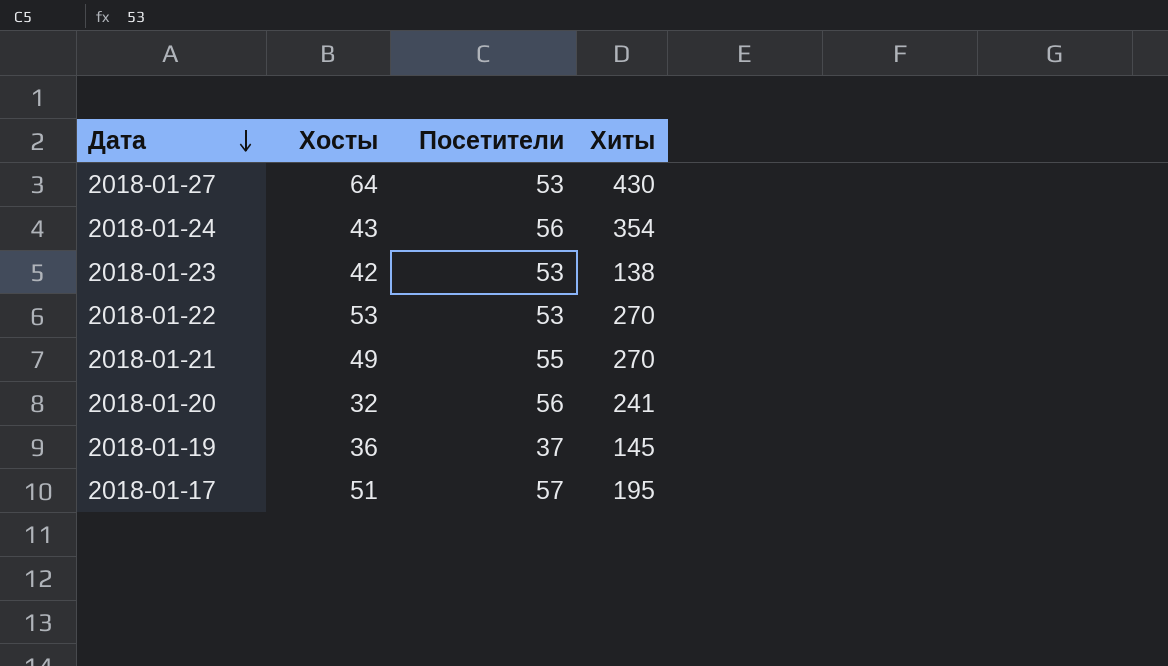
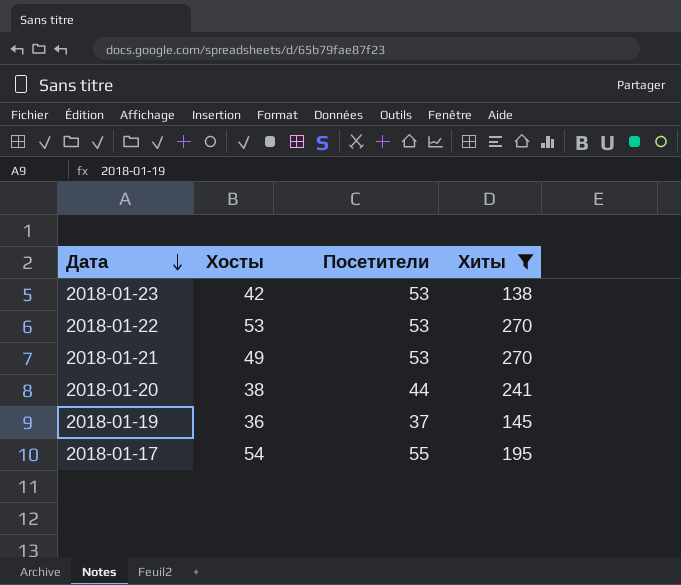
filter: none -> Хиты <= 270
2018-01-21 | Посетители: 55 -> 53
2018-01-20 | Хосты: 32 -> 38
2018-01-20 | Посетители: 56 -> 44
2018-01-17 | Хосты: 51 -> 54
2018-01-17 | Посетители: 57 -> 55

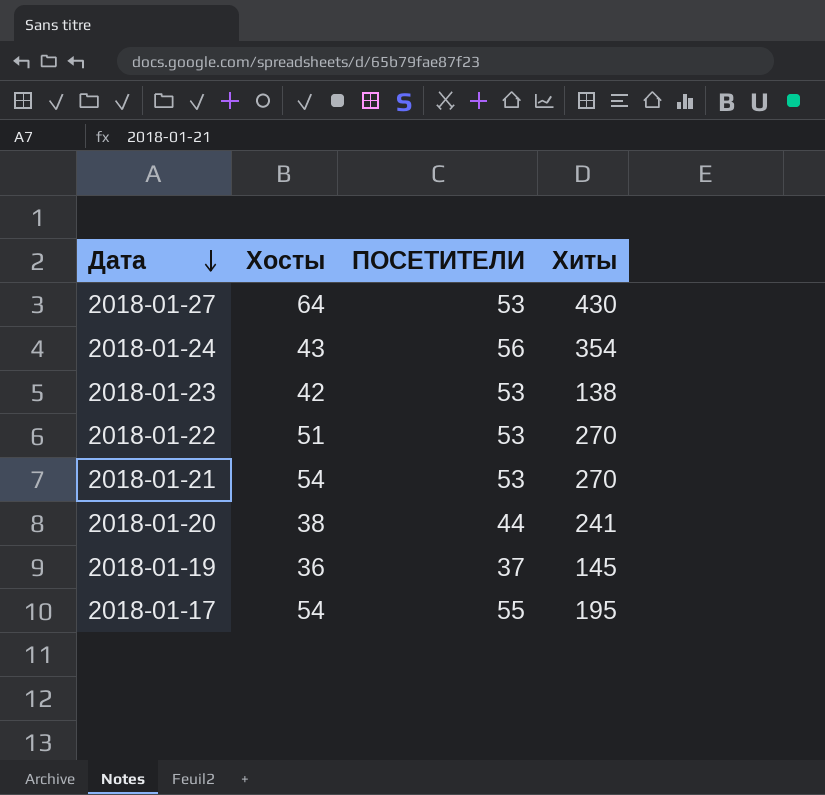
filter: Хиты <= 270 -> none
column name: Посетители -> ПОСЕТИТЕЛИ
2018-01-22 | Хосты: 53 -> 51
2018-01-21 | Хосты: 49 -> 54

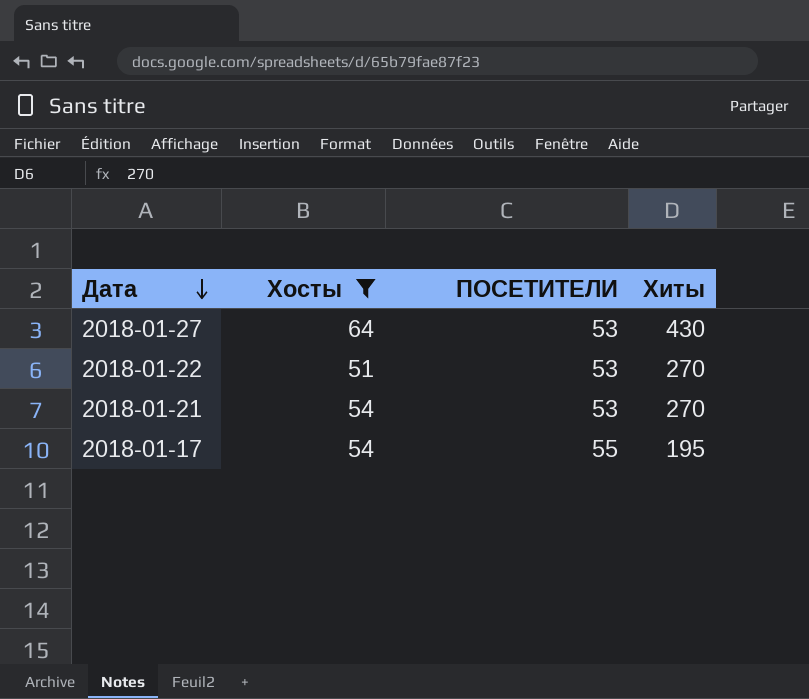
filter: none -> Хосты >= 51

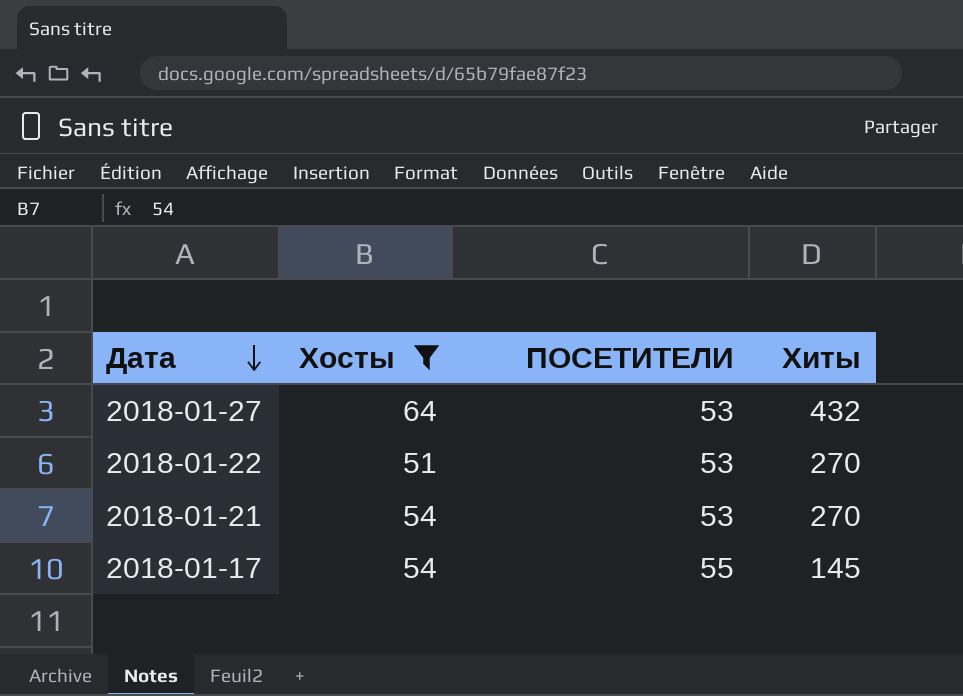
2018-01-27 | Хиты: 430 -> 432
2018-01-17 | Хиты: 195 -> 145

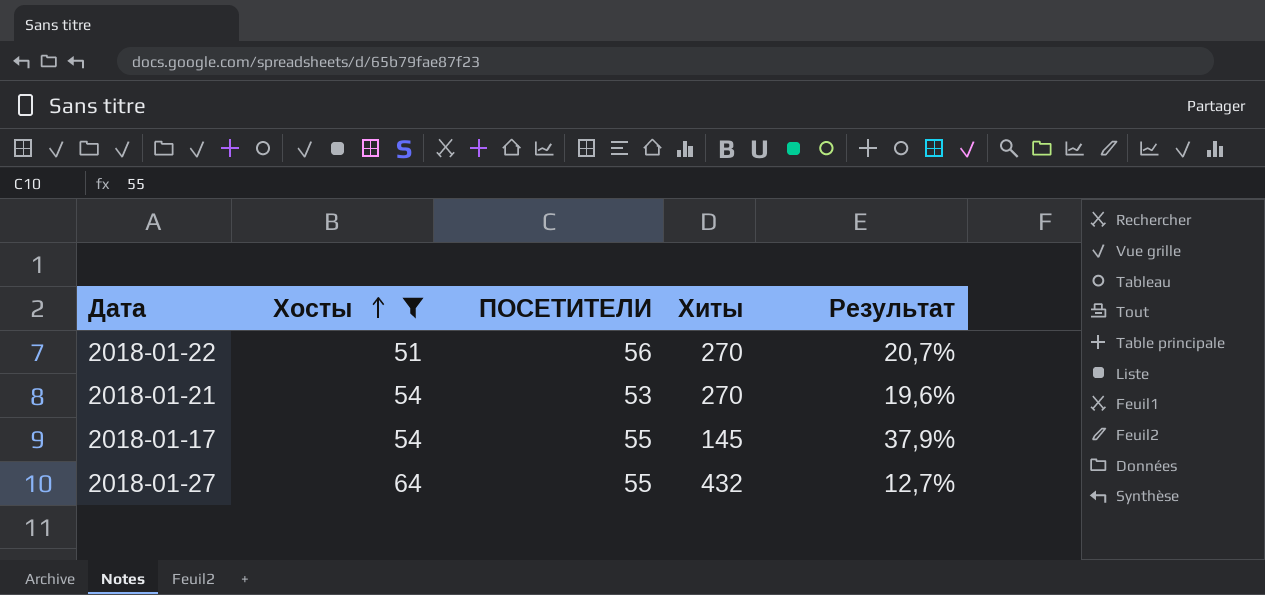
row order: Дата descending -> Хосты ascending
column Результат | formula: none -> [ПОСЕТИТЕЛИ] / [Хиты]
2018-01-22 | ПОСЕТИТЕЛИ: 53 -> 56
2018-01-27 | ПОСЕТИТЕЛИ: 53 -> 55

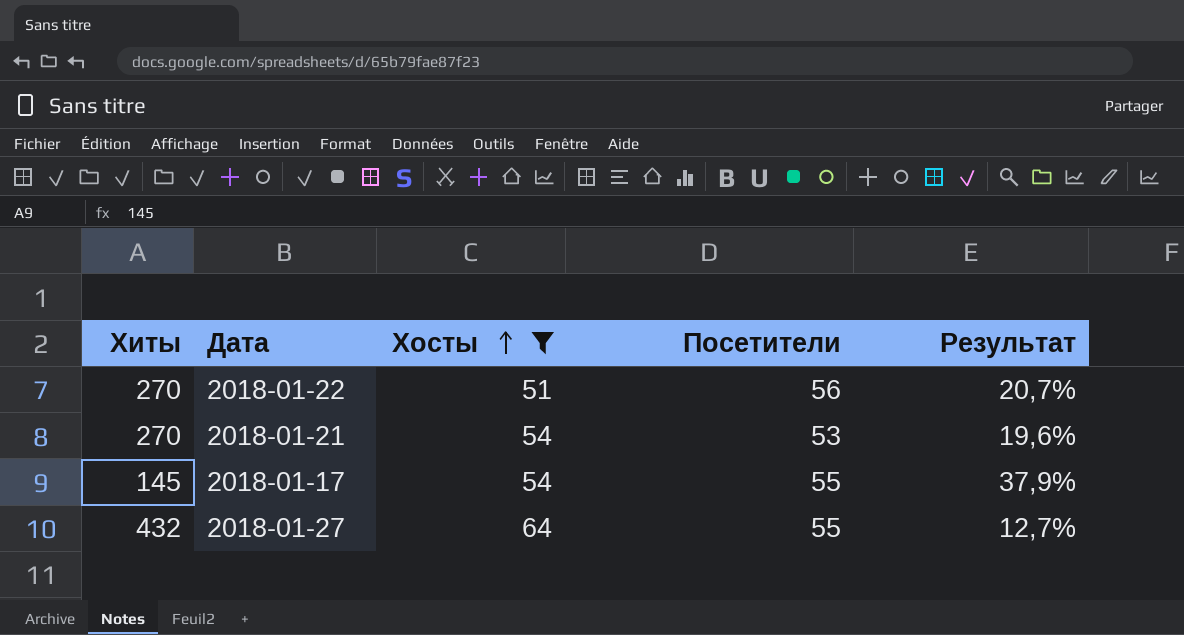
column Хиты | position: 4 -> 1
column name: ПОСЕТИТЕЛИ -> Посетители

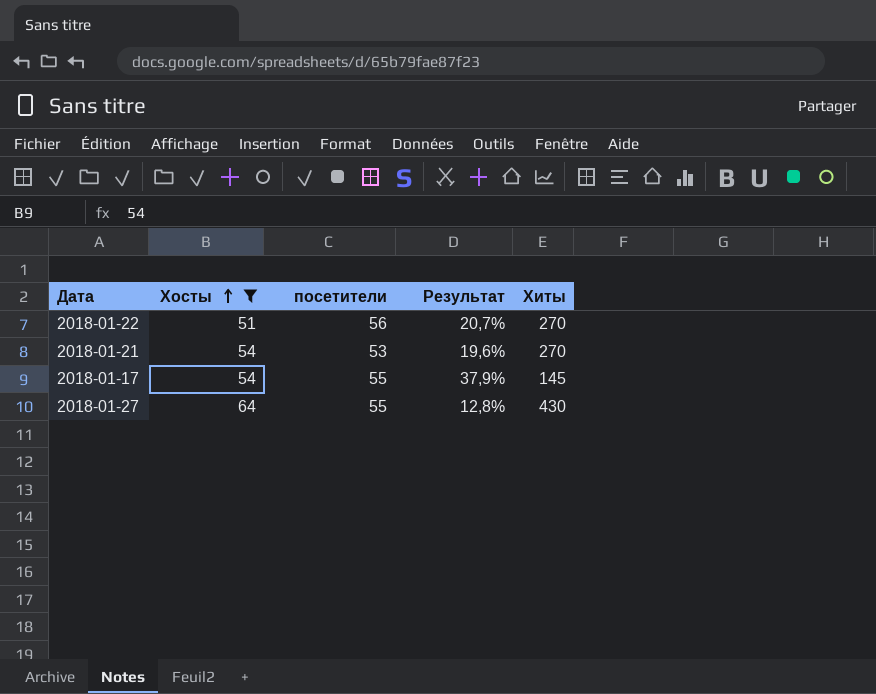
column name: Посетители -> посетители
column Хиты | position: 1 -> 5
2018-01-27 | Результат: 12,7% -> 12,8%
2018-01-27 | Хиты: 432 -> 430

